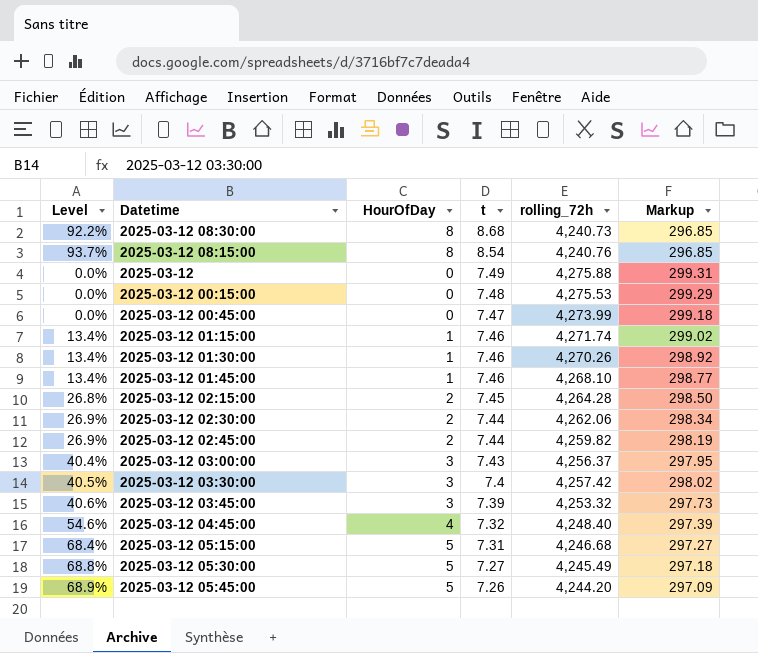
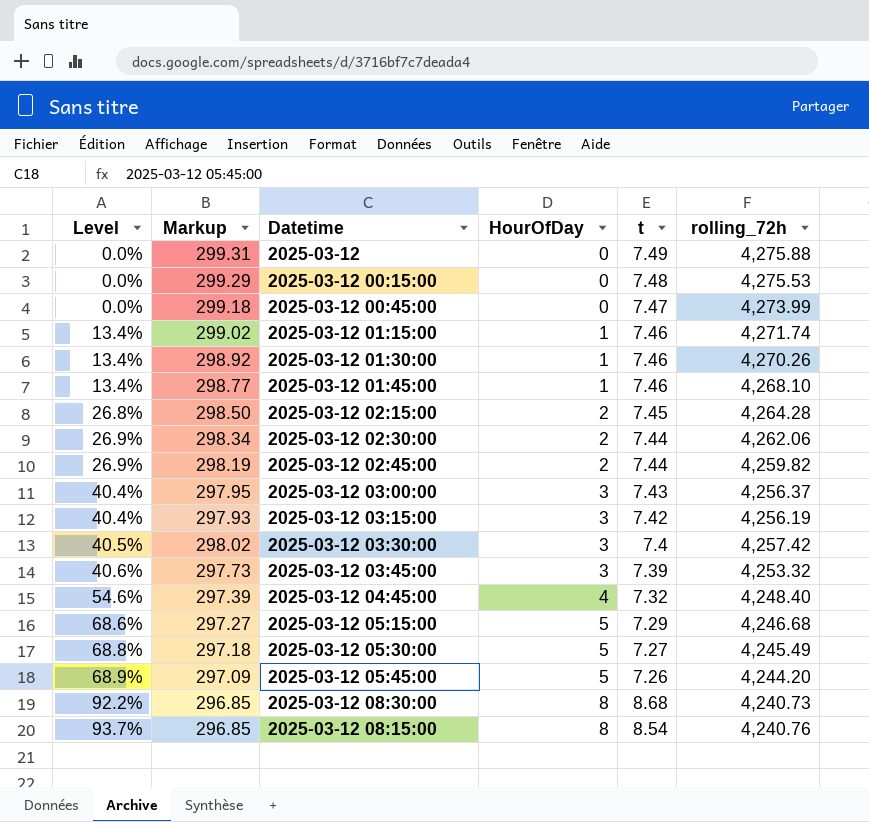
row order: t descending -> Level ascending
column Markup | position: 6 -> 2
row 2025-03-12 03:15:00: none -> 40.4% | 297.93 | 3 | 7.42 | 4,256.19
2025-03-12 05:15:00 | Level: 68.4% -> 68.6%
2025-03-12 05:15:00 | t: 7.31 -> 7.29

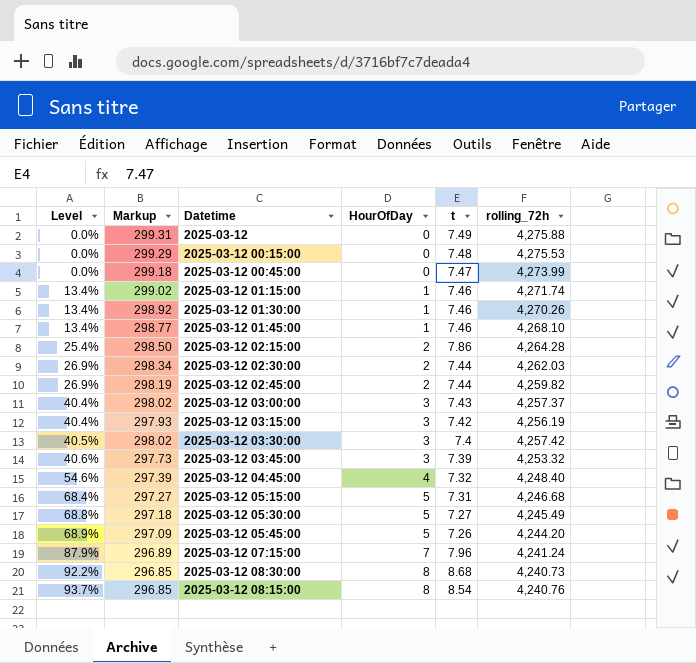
2025-03-12 02:15:00 | Level: 26.8% -> 25.4%
2025-03-12 02:15:00 | t: 7.45 -> 7.86
2025-03-12 02:30:00 | rolling_72h: 4,262.06 -> 4,262.03
2025-03-12 03:00:00 | Markup: 297.95 -> 298.02
2025-03-12 03:00:00 | rolling_72h: 4,256.37 -> 4,257.37
2025-03-12 05:15:00 | Level: 68.6% -> 68.4%
2025-03-12 05:15:00 | t: 7.29 -> 7.31
row 2025-03-12 07:15:00: none -> 87.9% | 296.89 | 7 | 7.96 | 4,241.24

